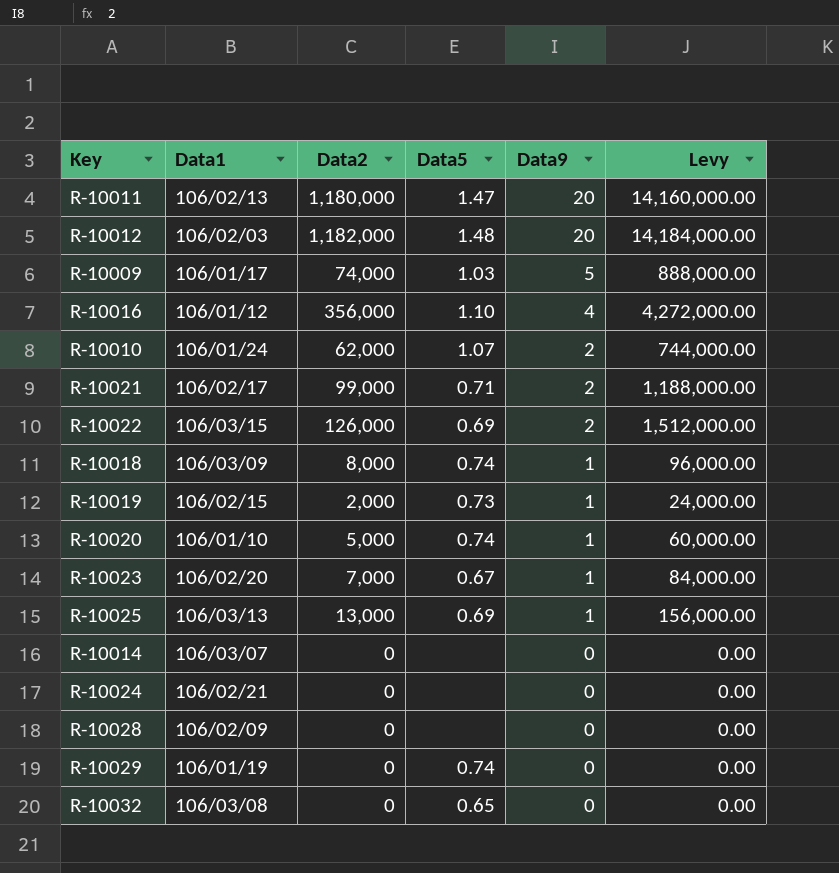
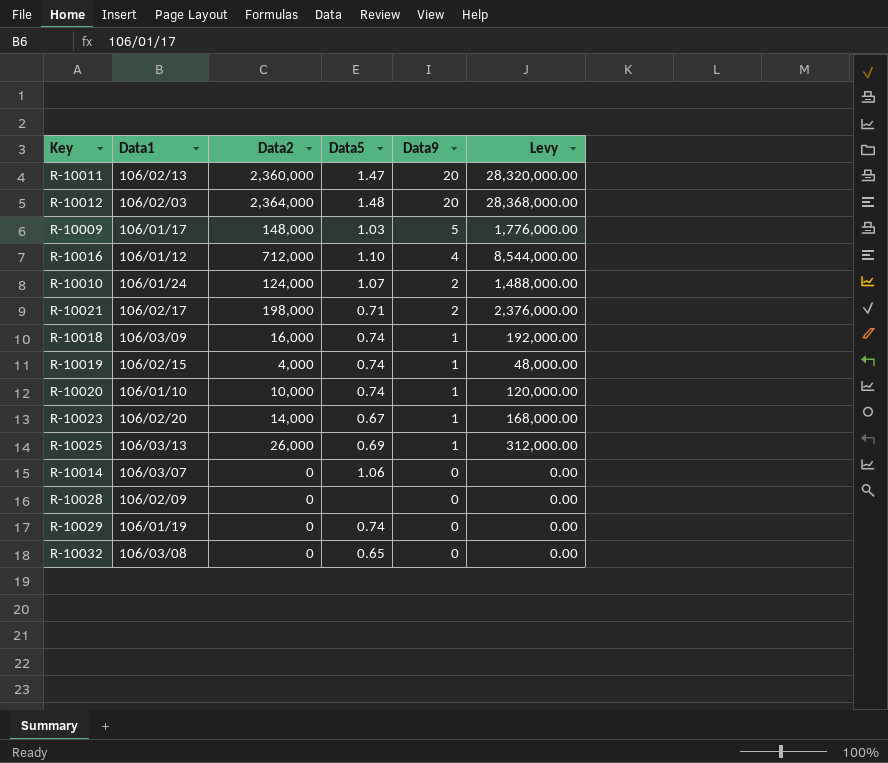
row R-10022: 106/03/15 | 126,000 | 0.69 | 2 | 1,512,000.00 -> none
row R-10024: 106/02/21 | 0 | none | 0 | 0.00 -> none
R-10011 | Data2: 1,180,000 -> 2,360,000
R-10011 | Levy: 14,160,000.00 -> 28,320,000.00
R-10012 | Data2: 1,182,000 -> 2,364,000
R-10012 | Levy: 14,184,000.00 -> 28,368,000.00
R-10009 | Data2: 74,000 -> 148,000
R-10009 | Levy: 888,000.00 -> 1,776,000.00
R-10016 | Data2: 356,000 -> 712,000
R-10016 | Levy: 4,272,000.00 -> 8,544,000.00
R-10010 | Data2: 62,000 -> 124,000
R-10010 | Levy: 744,000.00 -> 1,488,000.00
R-10021 | Data2: 99,000 -> 198,000
R-10021 | Levy: 1,188,000.00 -> 2,376,000.00
R-10018 | Data2: 8,000 -> 16,000
R-10018 | Levy: 96,000.00 -> 192,000.00
R-10019 | Data2: 2,000 -> 4,000
R-10019 | Data5: 0.73 -> 0.74
R-10019 | Levy: 24,000.00 -> 48,000.00
R-10020 | Data2: 5,000 -> 10,000
R-10020 | Levy: 60,000.00 -> 120,000.00
R-10023 | Data2: 7,000 -> 14,000
R-10023 | Levy: 84,000.00 -> 168,000.00
R-10025 | Data2: 13,000 -> 26,000
R-10025 | Levy: 156,000.00 -> 312,000.00
R-10014 | Data5: none -> 1.06

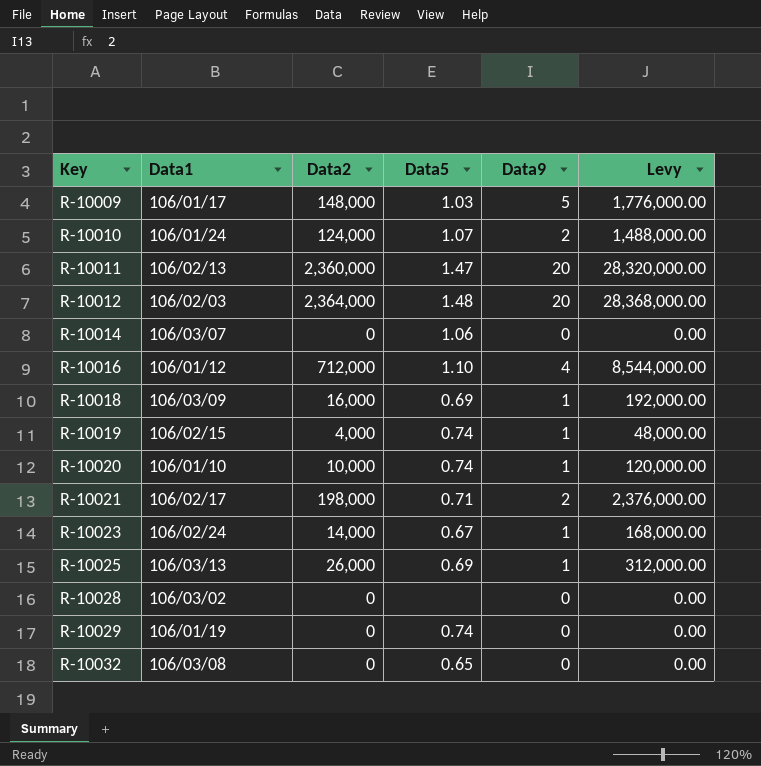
row order: Data9 descending -> Key ascending
R-10018 | Data5: 0.74 -> 0.69
R-10023 | Data1: 106/02/20 -> 106/02/24
R-10028 | Data1: 106/02/09 -> 106/03/02

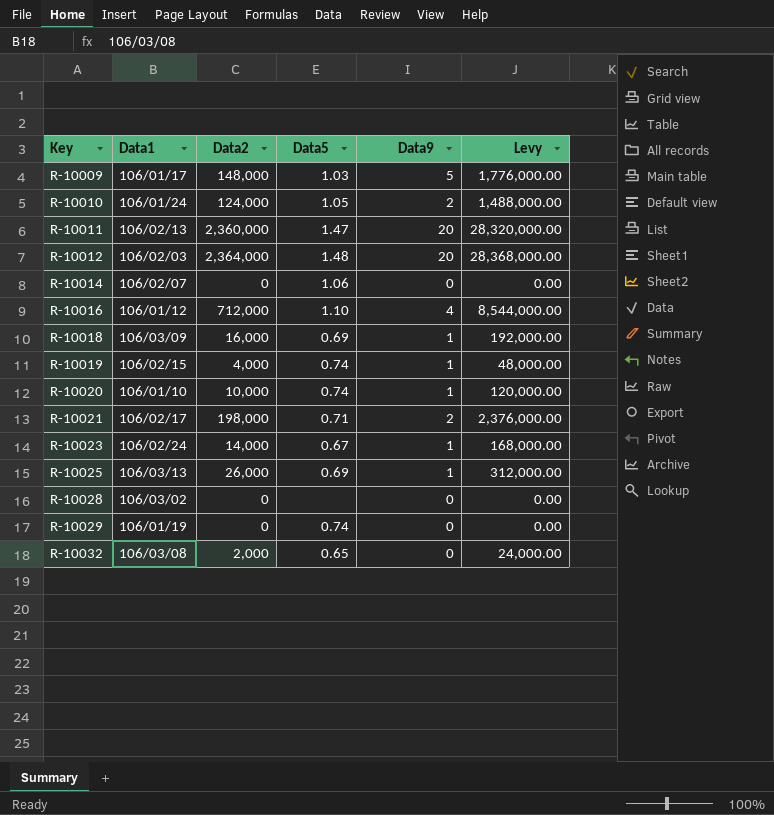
R-10010 | Data5: 1.07 -> 1.05
R-10014 | Data1: 106/03/07 -> 106/02/07
R-10032 | Data2: 0 -> 2,000
R-10032 | Levy: 0.00 -> 24,000.00

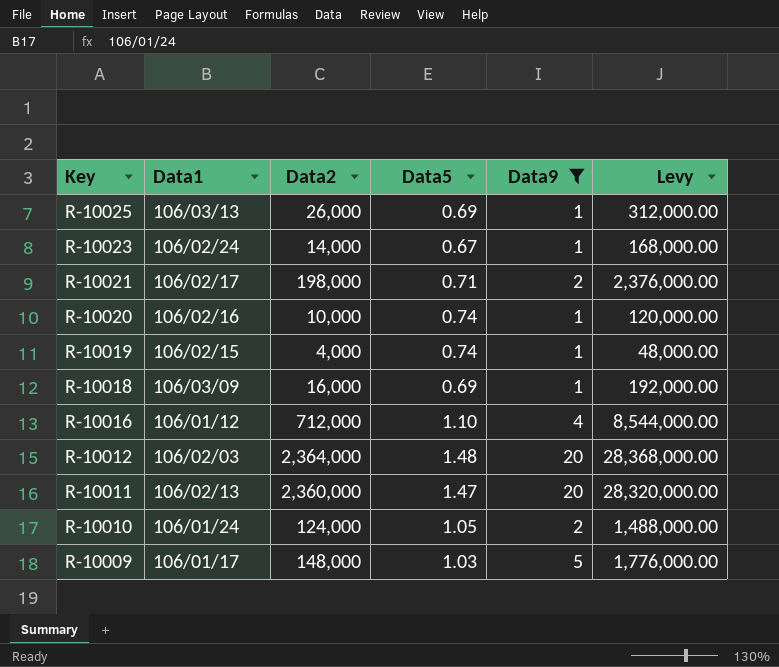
filter: none -> Data9 != 0
row order: Key ascending -> Key descending
R-10020 | Data1: 106/01/10 -> 106/02/16

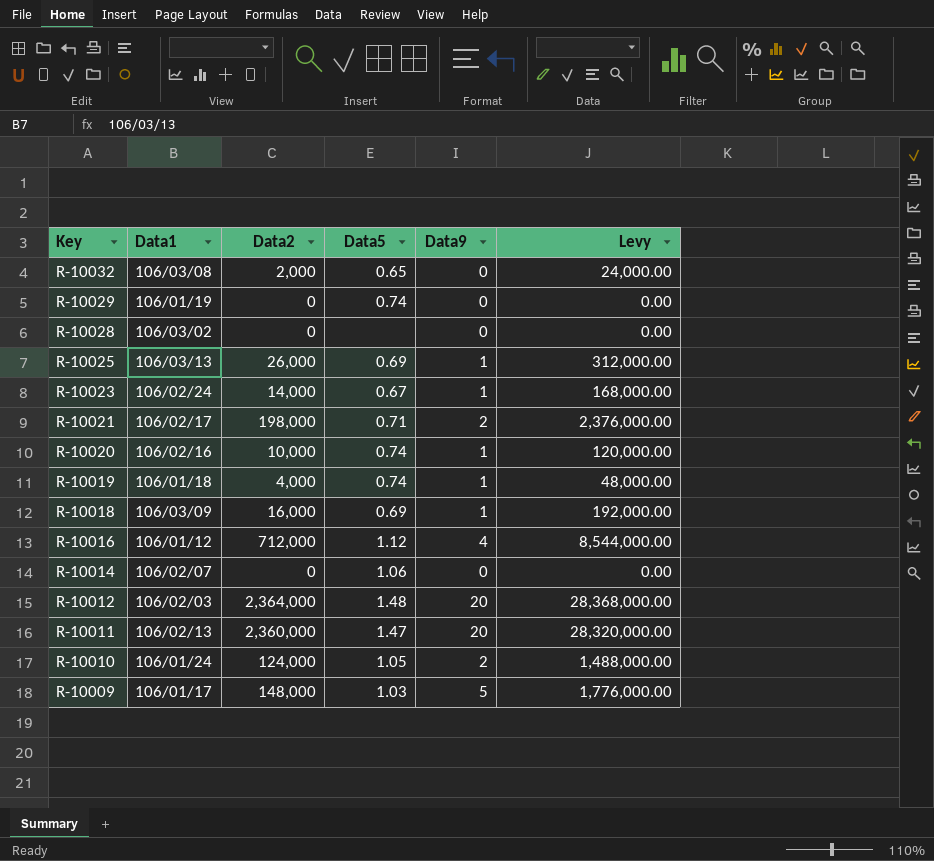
filter: Data9 != 0 -> none
R-10019 | Data1: 106/02/15 -> 106/01/18
R-10016 | Data5: 1.10 -> 1.12

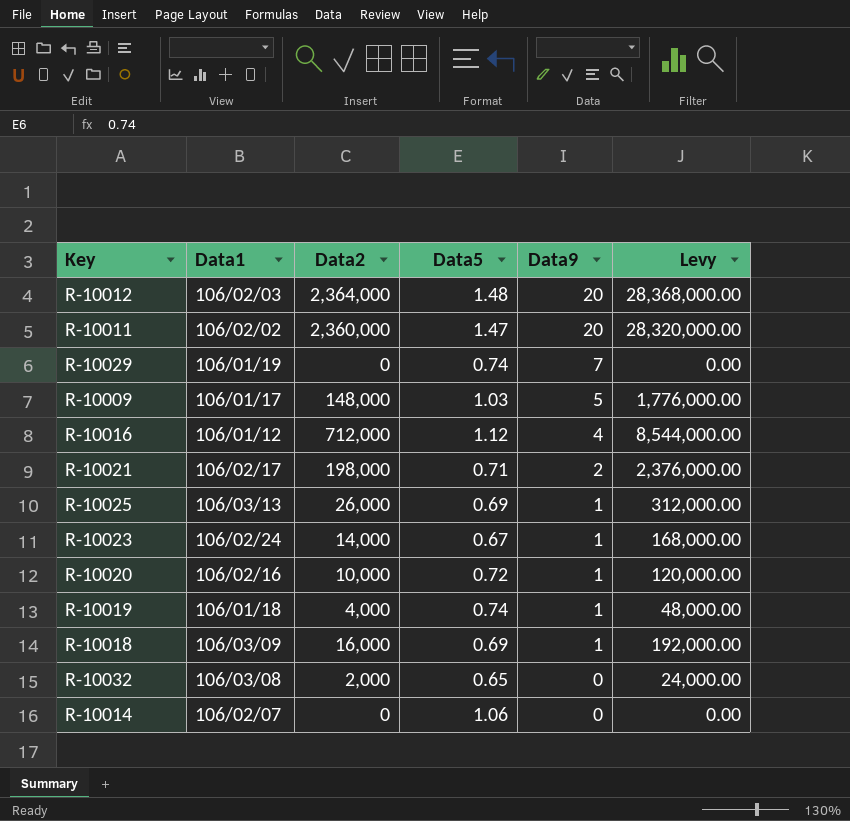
row order: Key descending -> Data9 descending
row R-10028: 106/03/02 | 0 | none | 0 | 0.00 -> none
row R-10010: 106/01/24 | 124,000 | 1.05 | 2 | 1,488,000.00 -> none
R-10011 | Data1: 106/02/13 -> 106/02/02
R-10029 | Data9: 0 -> 7
R-10020 | Data5: 0.74 -> 0.72

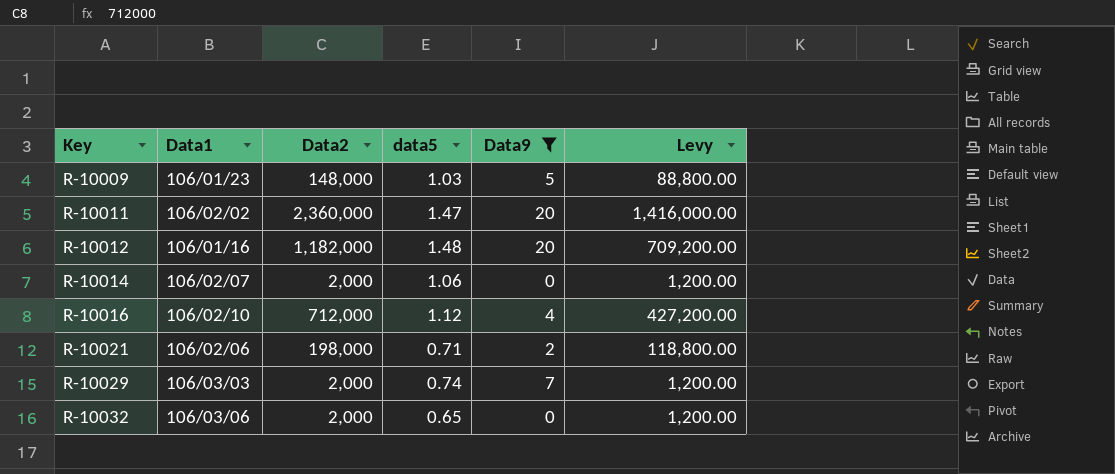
filter: none -> Data9 != 1
row order: Data9 descending -> Key ascending
column name: Data5 -> data5
column Levy | formula: [Data2] * 12 -> [Data2] * 0.6
R-10009 | Data1: 106/01/17 -> 106/01/23
R-10012 | Data1: 106/02/03 -> 106/01/16
R-10012 | Data2: 2,364,000 -> 1,182,000
R-10014 | Data2: 0 -> 2,000
R-10016 | Data1: 106/01/12 -> 106/02/10
R-10021 | Data1: 106/02/17 -> 106/02/06
R-10029 | Data1: 106/01/19 -> 106/03/03
R-10029 | Data2: 0 -> 2,000
R-10032 | Data1: 106/03/08 -> 106/03/06

